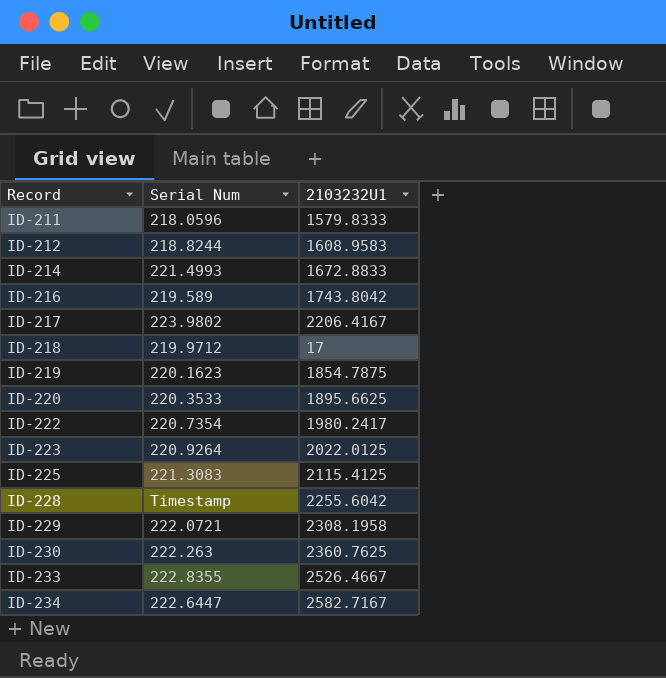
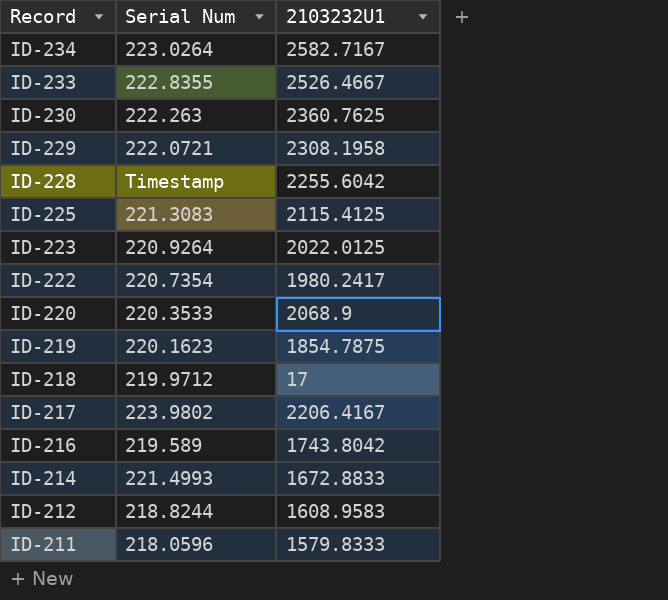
row order: Record ascending -> Record descending
ID-234 | Serial Num: 222.6447 -> 223.0264
ID-220 | 2103232U1: 1895.6625 -> 2068.9

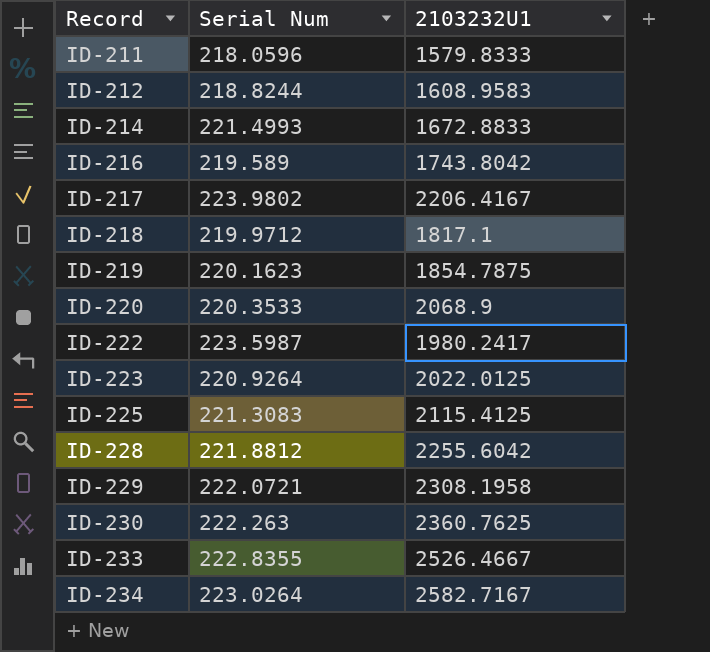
row order: Record descending -> Record ascending
ID-218 | 2103232U1: 17 -> 1817.1
ID-222 | Serial Num: 220.7354 -> 223.5987
ID-228 | Serial Num: Timestamp -> 221.8812

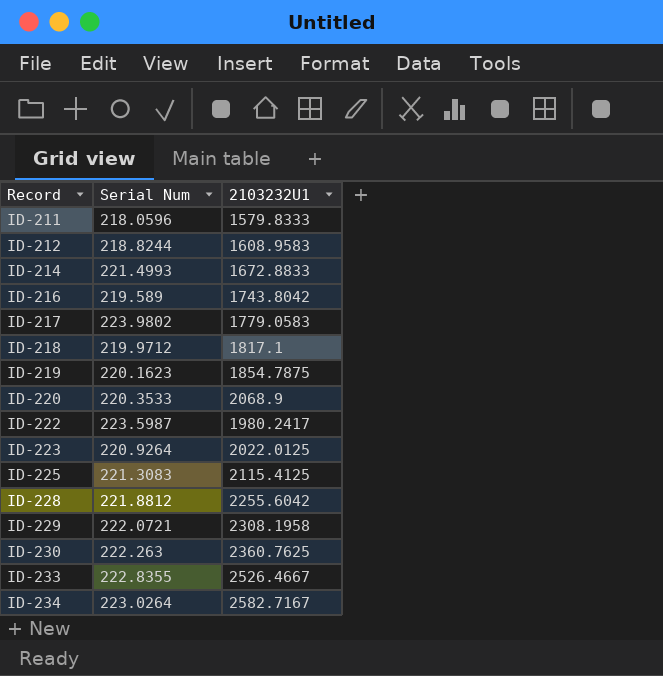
ID-217 | 2103232U1: 2206.4167 -> 1779.0583

